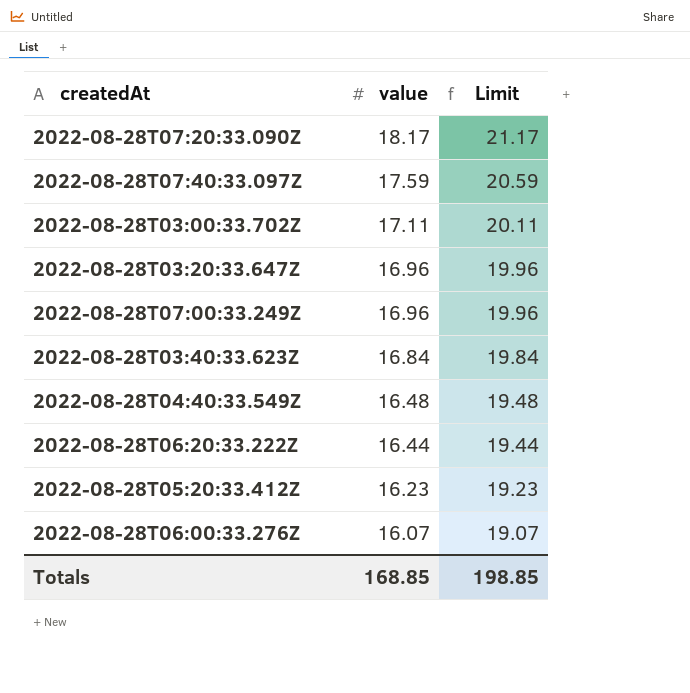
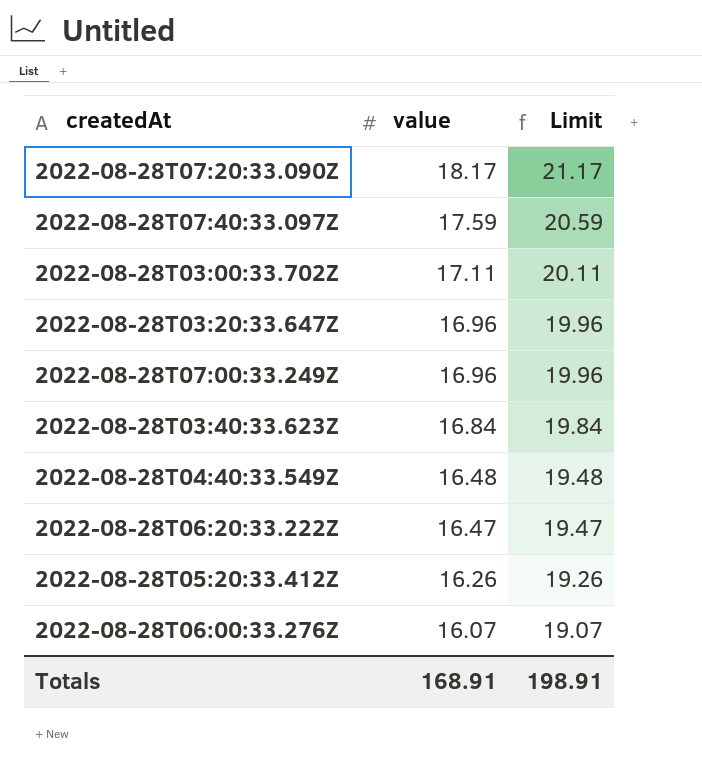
2022-08-28T06:20:33.222Z | value: 16.44 -> 16.47
2022-08-28T06:20:33.222Z | Limit: 19.44 -> 19.47
2022-08-28T05:20:33.412Z | value: 16.23 -> 16.26
2022-08-28T05:20:33.412Z | Limit: 19.23 -> 19.26
Totals | value: 168.85 -> 168.91
Totals | Limit: 198.85 -> 198.91

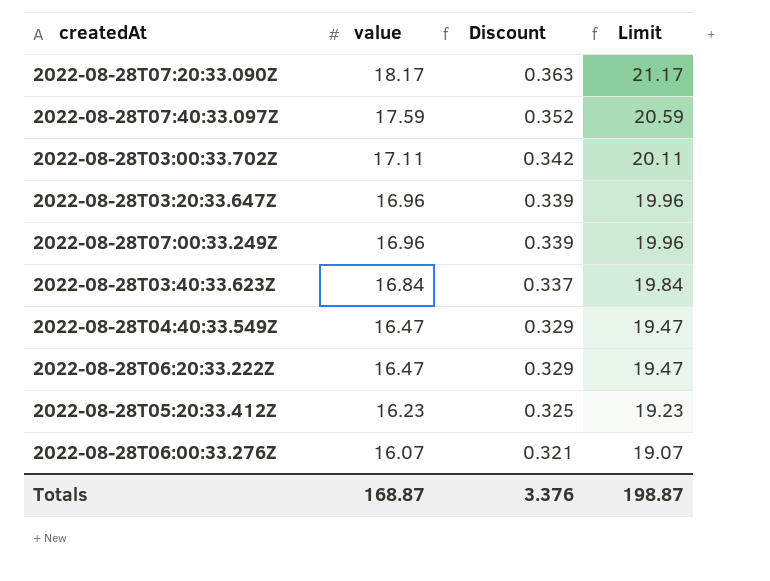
column Discount | formula: none -> [value] * 0.02
2022-08-28T04:40:33.549Z | value: 16.48 -> 16.47
2022-08-28T04:40:33.549Z | Limit: 19.48 -> 19.47
2022-08-28T05:20:33.412Z | value: 16.26 -> 16.23
2022-08-28T05:20:33.412Z | Limit: 19.26 -> 19.23
Totals | value: 168.91 -> 168.87
Totals | Limit: 198.91 -> 198.87

